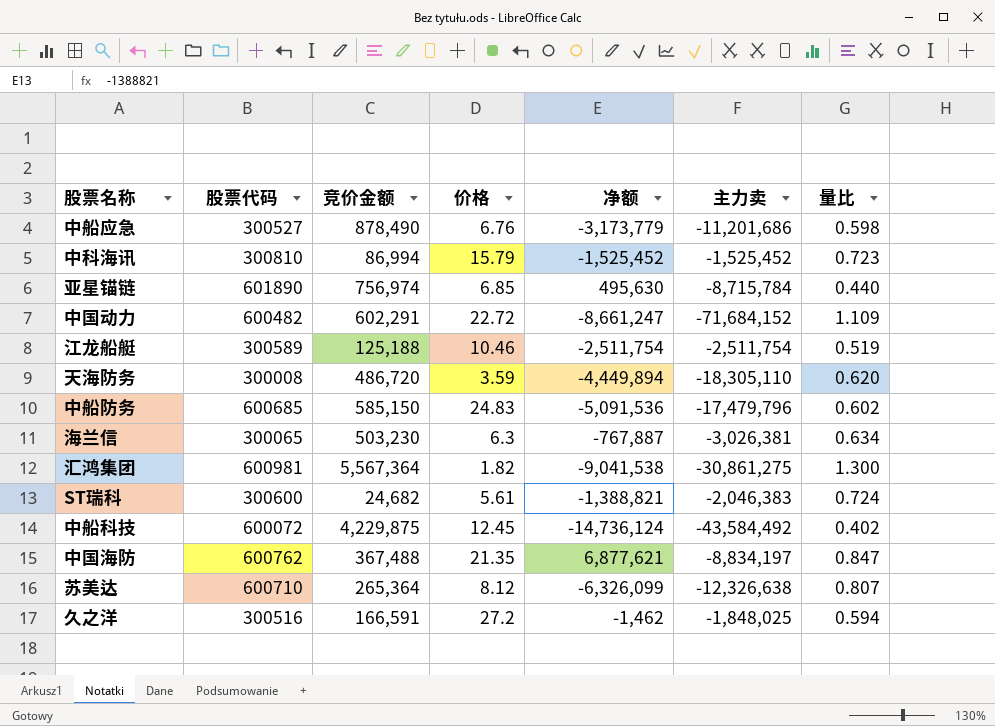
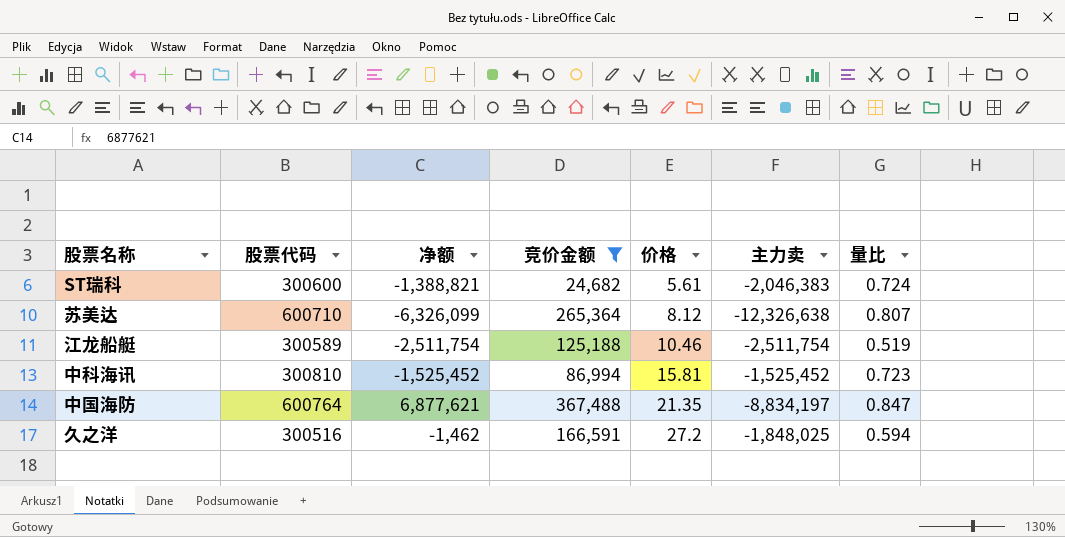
filter: none -> 竞价金额 <= 367,488
row order: none -> 价格 ascending
column 净额 | position: 5 -> 3
中科海讯 | 价格: 15.79 -> 15.81
中国海防 | 股票代码: 600762 -> 600764

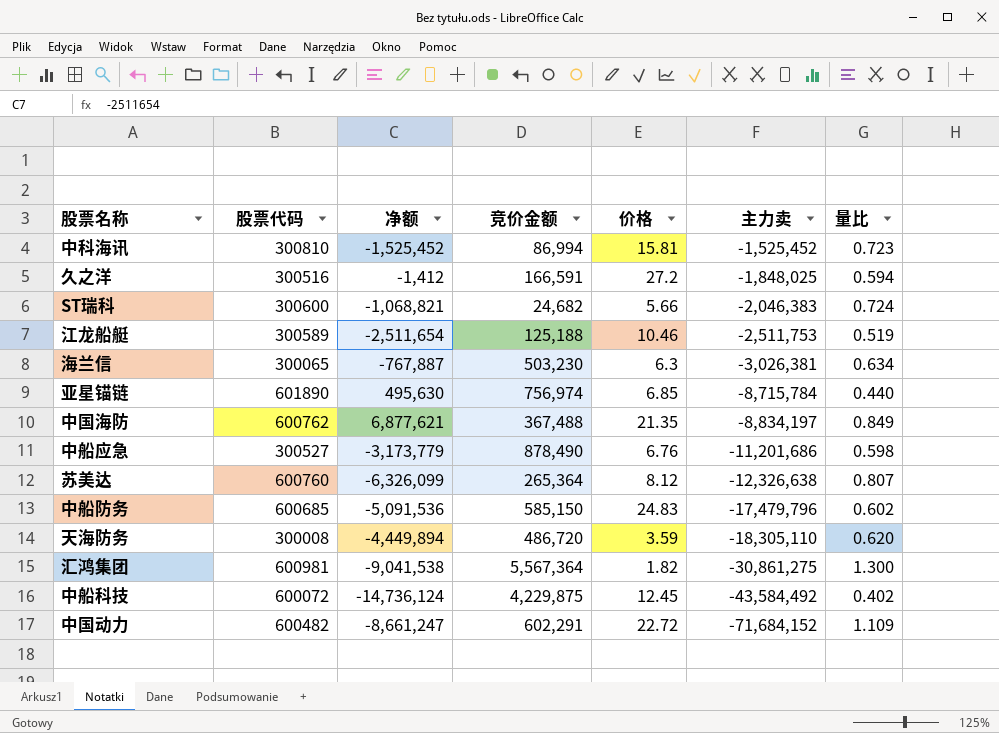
filter: 竞价金额 <= 367,488 -> none
row order: 价格 ascending -> 主力卖 descending
久之洋 | 净额: -1,462 -> -1,412
ST瑞科 | 净额: -1,388,821 -> -1,068,821
ST瑞科 | 价格: 5.61 -> 5.66
江龙船艇 | 净额: -2,511,754 -> -2,511,654
江龙船艇 | 主力卖: -2,511,754 -> -2,511,753
中国海防 | 股票代码: 600764 -> 600762
中国海防 | 量比: 0.847 -> 0.849
苏美达 | 股票代码: 600710 -> 600760

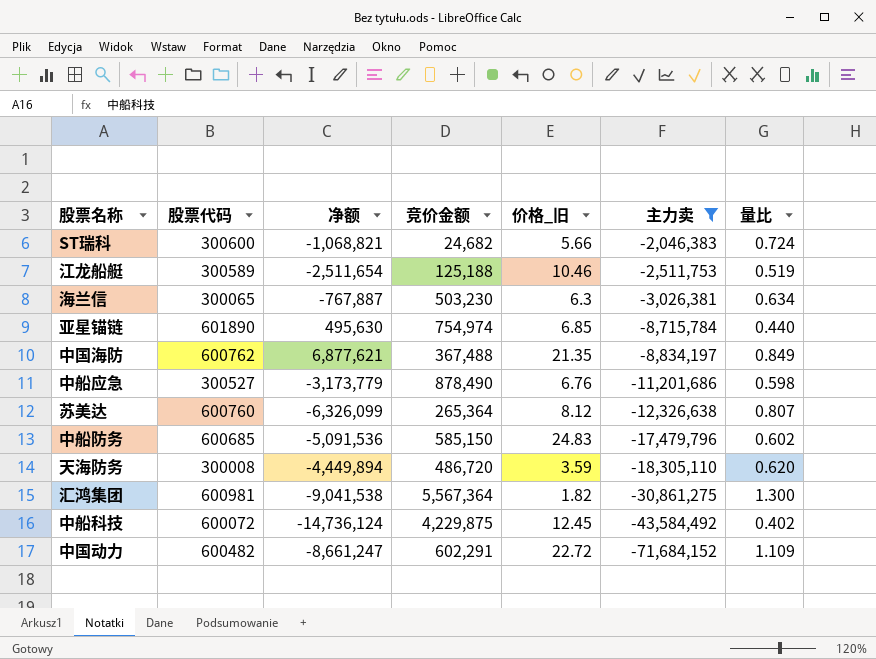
filter: none -> 主力卖 <= -2,046,383
column name: 价格 -> 价格_旧
亚星锚链 | 竞价金额: 756,974 -> 754,974

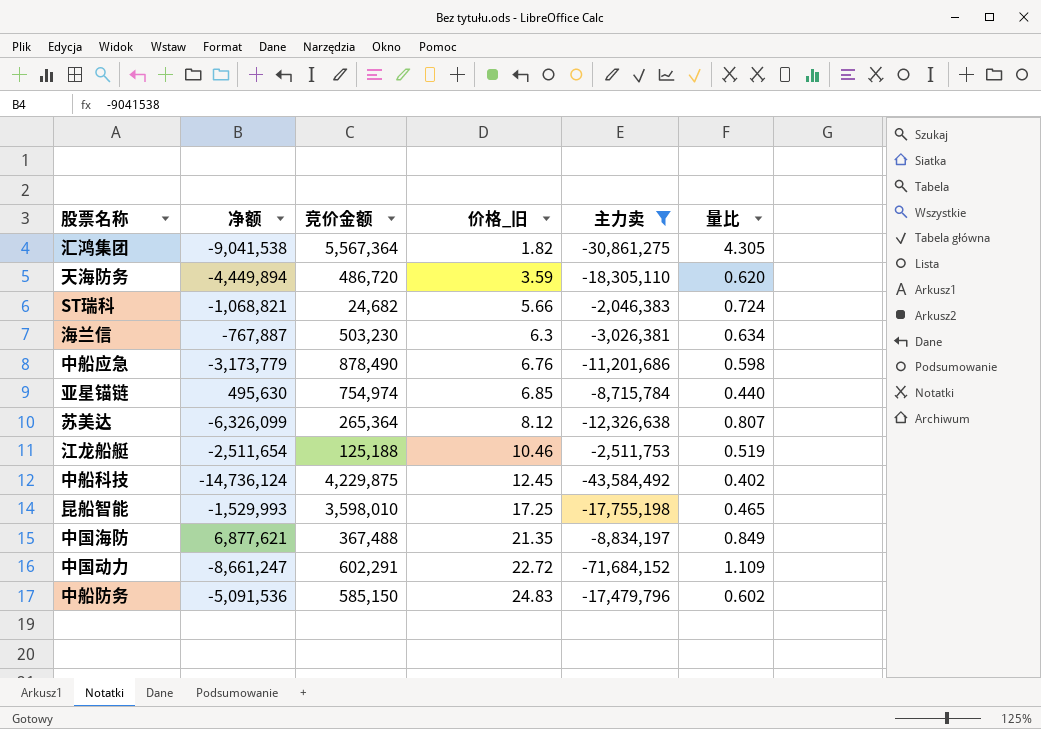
row order: 主力卖 descending -> 价格_旧 ascending
column 股票代码 | position: 2 -> none
汇鸿集团 | 量比: 1.300 -> 4.305
row 昆船智能: none -> -1,529,993 | 3,598,010 | 17.25 | -17,755,198 | 0.465

